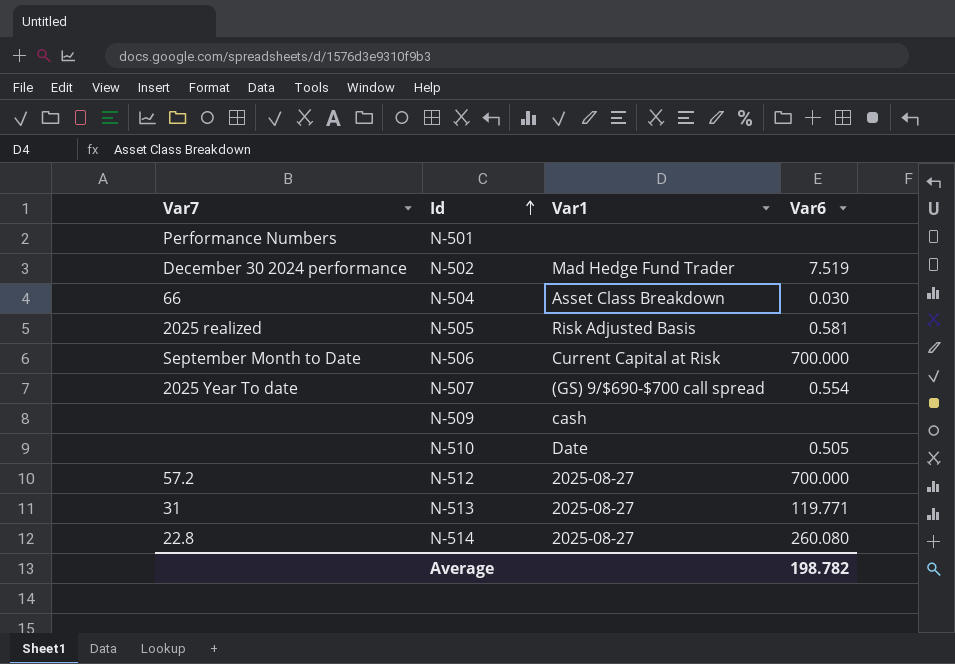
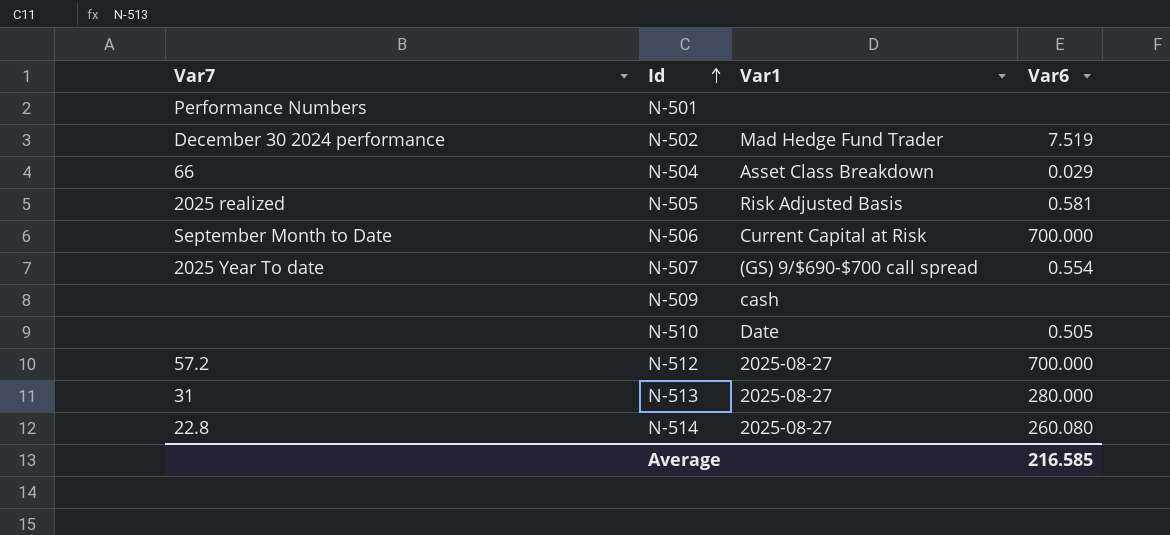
N-504 | Var6: 0.030 -> 0.029
N-513 | Var6: 119.771 -> 280.000
Average | Var6: 198.782 -> 216.585

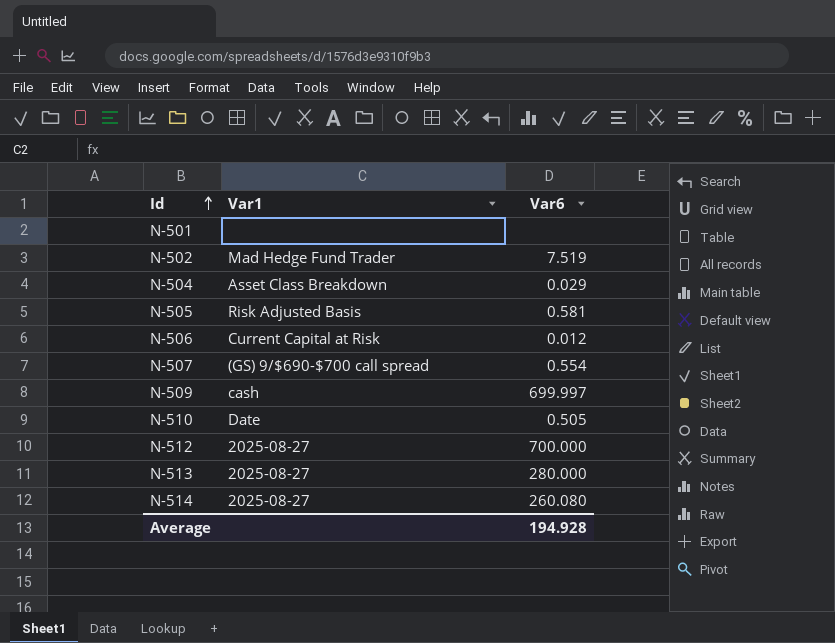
column Var7 | position: 1 -> none
N-506 | Var6: 700.000 -> 0.012
N-509 | Var6: none -> 699.997
Average | Var6: 216.585 -> 194.928

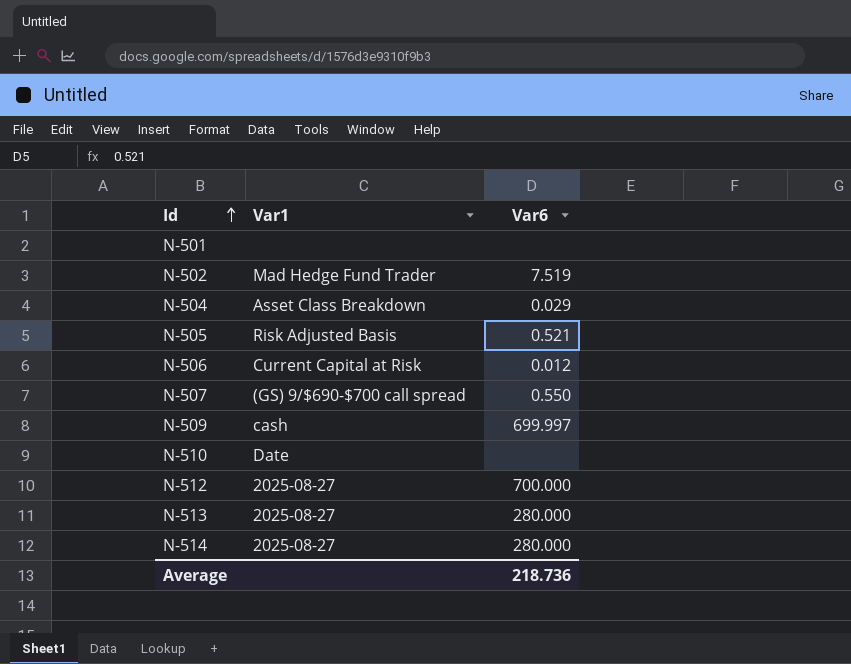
N-505 | Var6: 0.581 -> 0.521
N-507 | Var6: 0.554 -> 0.550
N-510 | Var6: 0.505 -> none
N-514 | Var6: 260.080 -> 280.000
Average | Var6: 194.928 -> 218.736

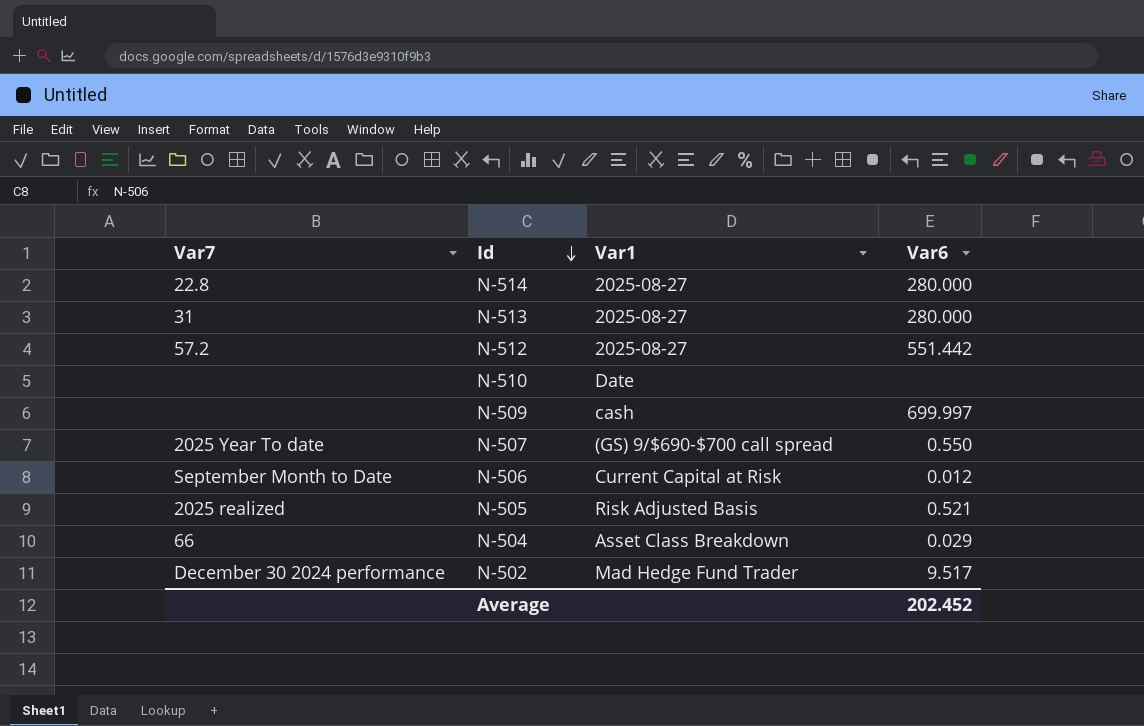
row order: Id ascending -> Id descending
column Var7 | position: none -> 1
row N-501: none | none -> none
N-512 | Var6: 700.000 -> 551.442
N-502 | Var6: 7.519 -> 9.517
Average | Var6: 218.736 -> 202.452

